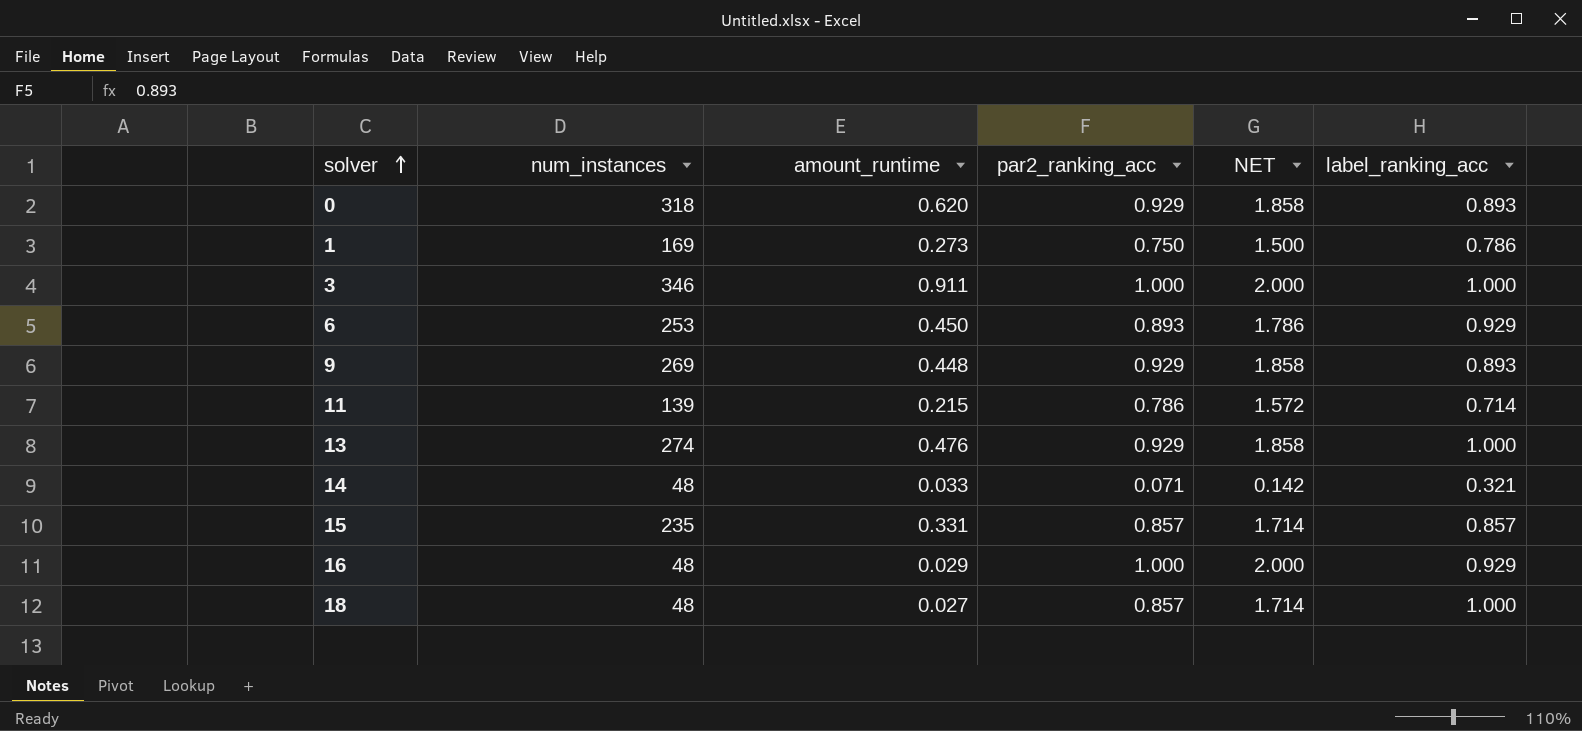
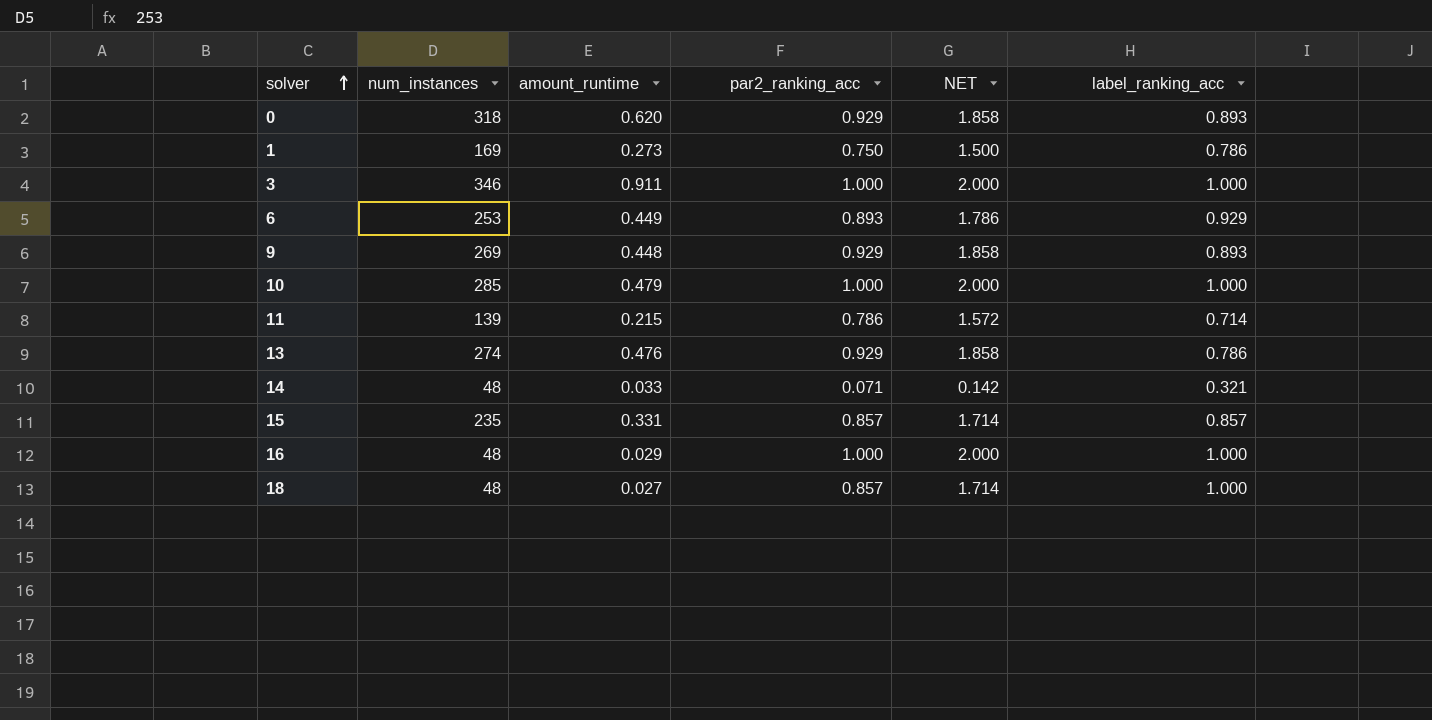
6 | amount_runtime: 0.450 -> 0.449
row 10: none -> 285 | 0.479 | 1.000 | 2.000 | 1.000
13 | label_ranking_acc: 1.000 -> 0.786
16 | label_ranking_acc: 0.929 -> 1.000

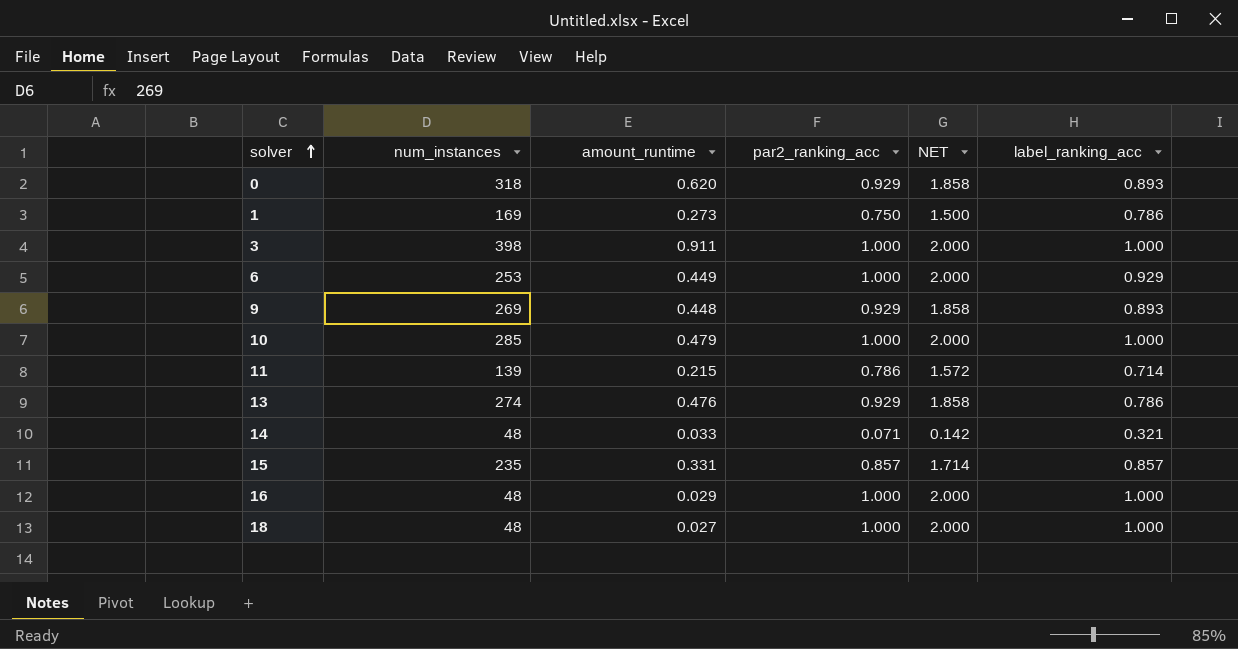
3 | num_instances: 346 -> 398
6 | par2_ranking_acc: 0.893 -> 1.000
6 | NET: 1.786 -> 2.000
18 | par2_ranking_acc: 0.857 -> 1.000
18 | NET: 1.714 -> 2.000

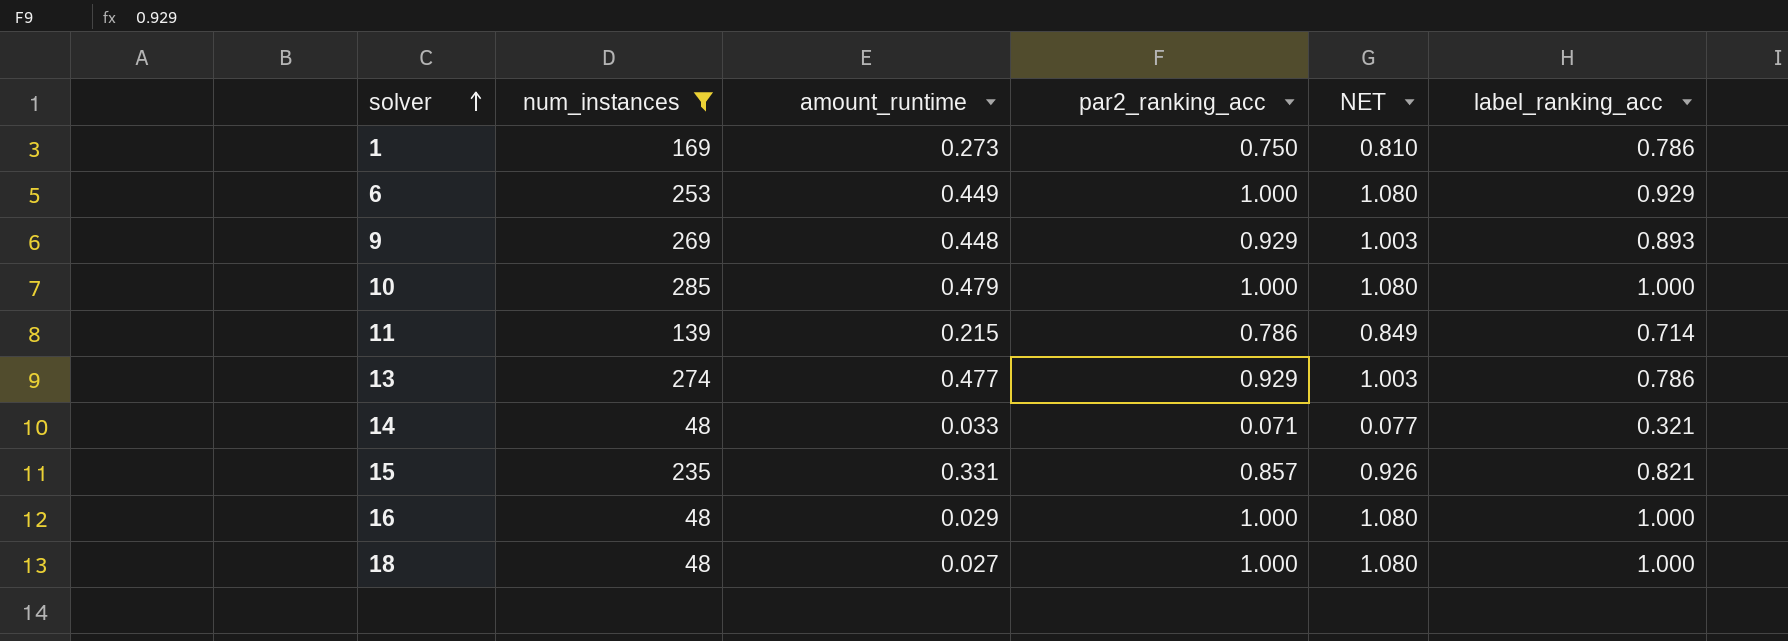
filter: none -> num_instances <= 285
column NET | formula: [par2_ranking_acc] * 2 -> [par2_ranking_acc] * 1.08
13 | amount_runtime: 0.476 -> 0.477
15 | label_ranking_acc: 0.857 -> 0.821

